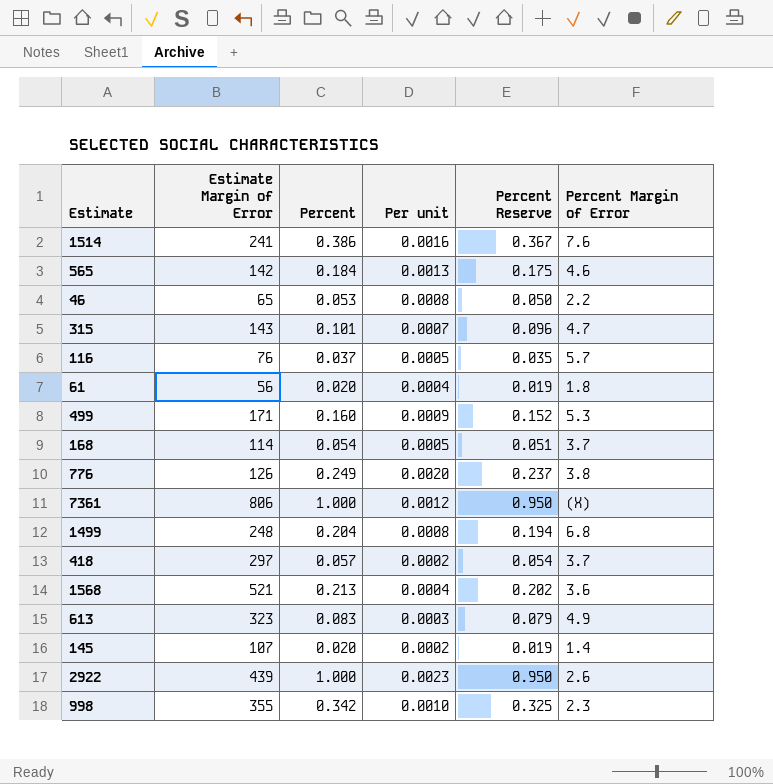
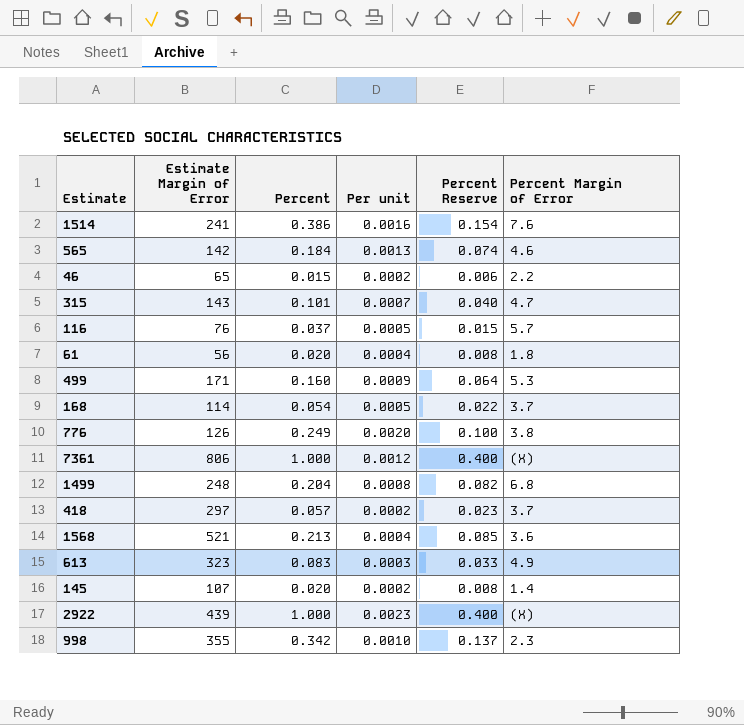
column Percent Reserve | formula: [Percent] * 0.95 -> [Percent] * 0.4
46 | Percent: 0.053 -> 0.015
46 | Per unit: 0.0008 -> 0.0002
2922 | Percent Margin of Error: 2.6 -> (X)

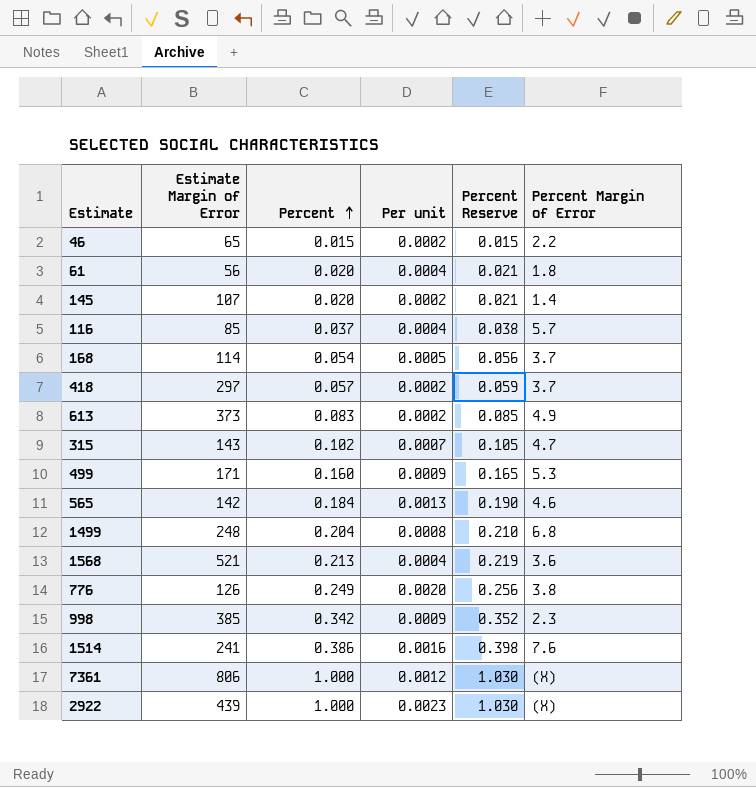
row order: none -> Percent ascending
column Percent Reserve | formula: [Percent] * 0.4 -> [Percent] * 1.03
116 | Estimate Margin of Error: 76 -> 85
116 | Per unit: 0.0005 -> 0.0004
613 | Estimate Margin of Error: 323 -> 373
613 | Per unit: 0.0003 -> 0.0002
315 | Percent: 0.101 -> 0.102
998 | Estimate Margin of Error: 355 -> 385
998 | Per unit: 0.0010 -> 0.0009

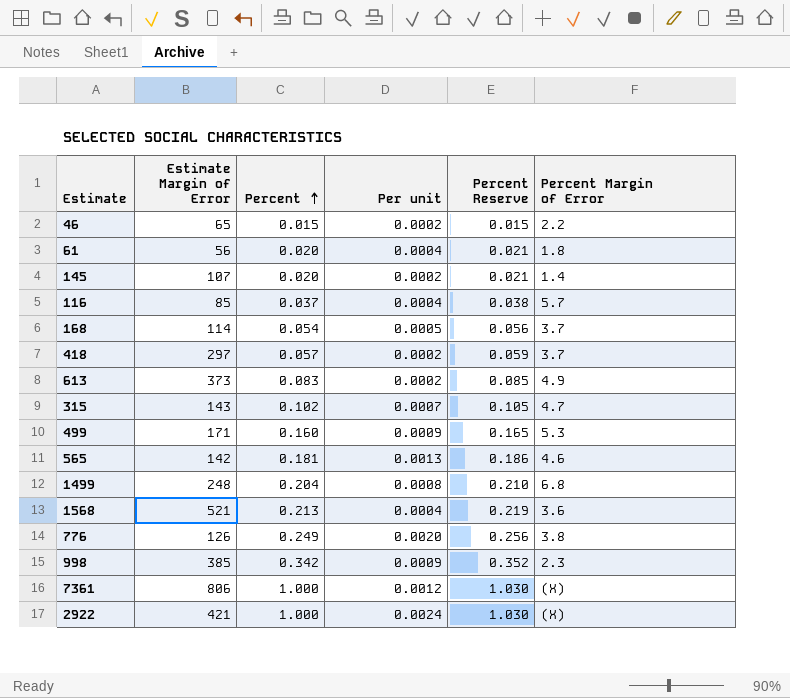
row 1514: 241 | 0.386 | 0.0016 | 0.398 | 7.6 -> none
565 | Percent: 0.184 -> 0.181
565 | Percent Reserve: 0.190 -> 0.186
2922 | Estimate Margin of Error: 439 -> 421
2922 | Per unit: 0.0023 -> 0.0024

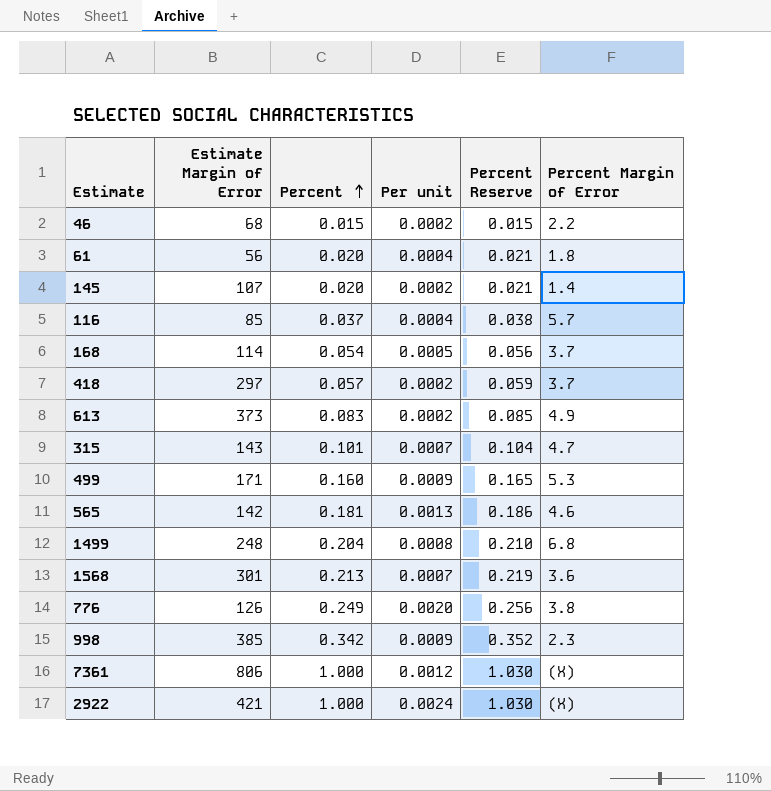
46 | Estimate Margin of Error: 65 -> 68
315 | Percent: 0.102 -> 0.101
315 | Percent Reserve: 0.105 -> 0.104
1568 | Estimate Margin of Error: 521 -> 301
1568 | Per unit: 0.0004 -> 0.0007

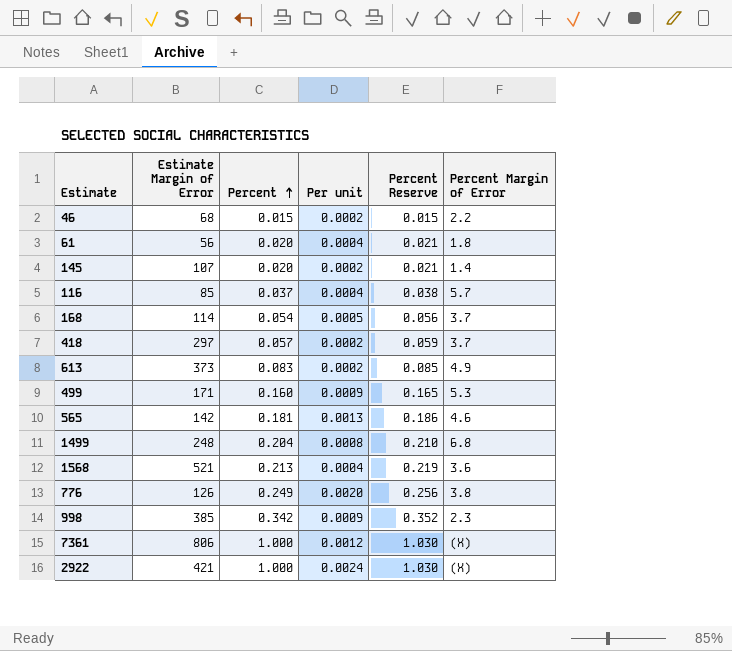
row 315: 143 | 0.101 | 0.0007 | 0.104 | 4.7 -> none
1568 | Estimate Margin of Error: 301 -> 521
1568 | Per unit: 0.0007 -> 0.0004

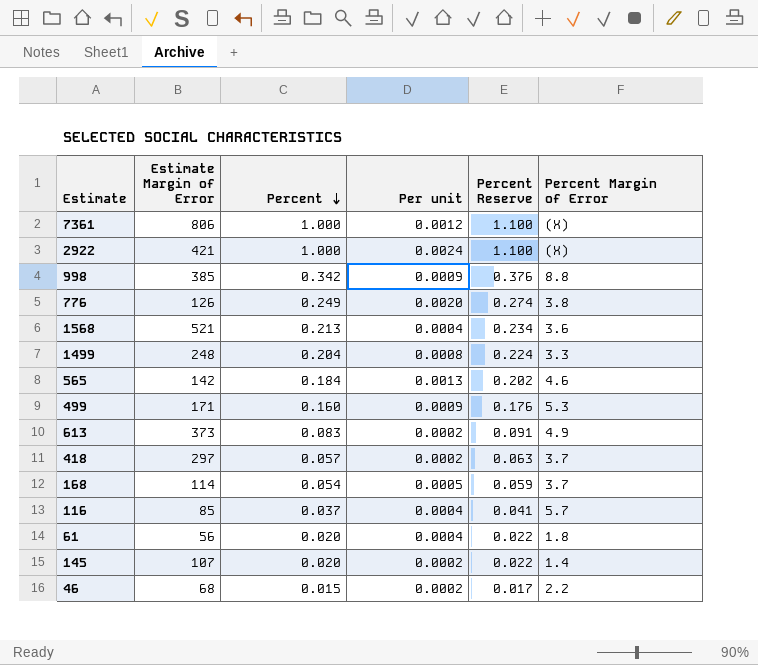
row order: Percent ascending -> Percent descending
column Percent Reserve | formula: [Percent] * 1.03 -> [Percent] * 1.1
998 | Percent Margin of Error: 2.3 -> 8.8
1499 | Percent Margin of Error: 6.8 -> 3.3
565 | Percent: 0.181 -> 0.184

